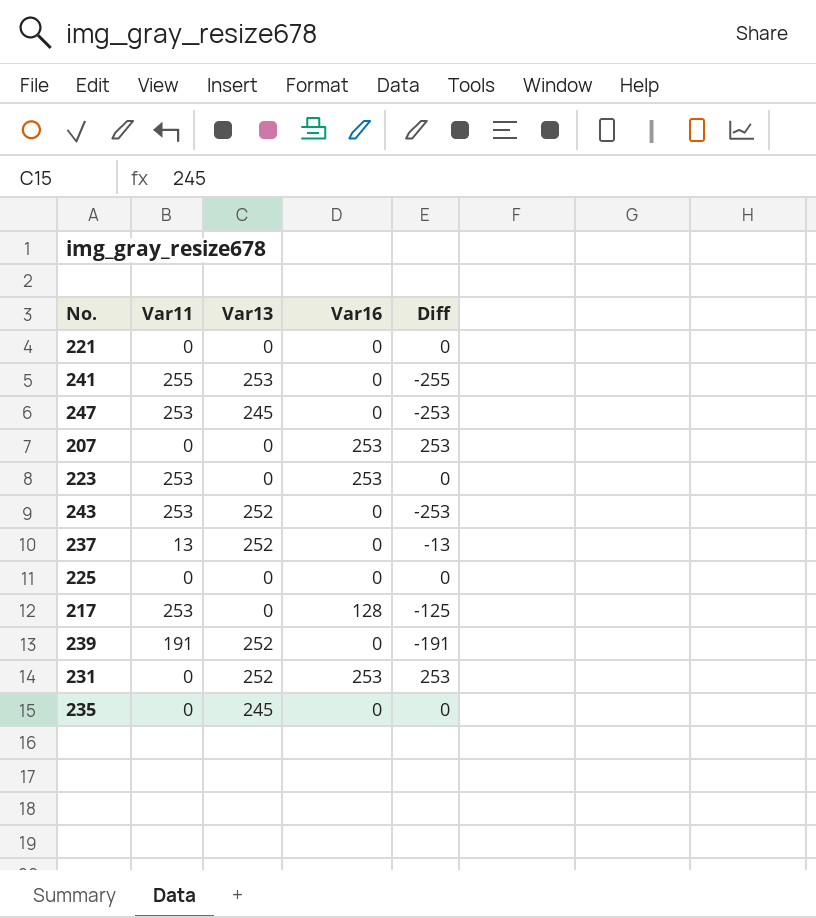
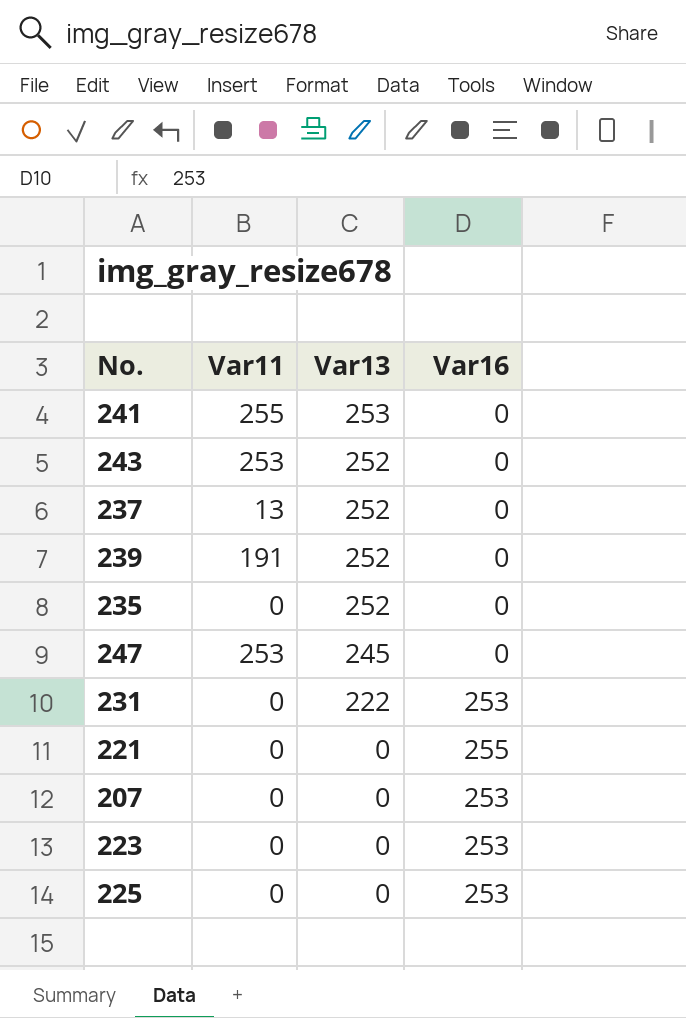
row order: none -> Var13 descending
column Diff | formula: [Var16] - [Var11] -> none
row 217: 253 | 0 | 128 | -125 -> none
235 | Var13: 245 -> 252
231 | Var13: 252 -> 222
221 | Var16: 0 -> 255
223 | Var11: 253 -> 0
225 | Var16: 0 -> 253

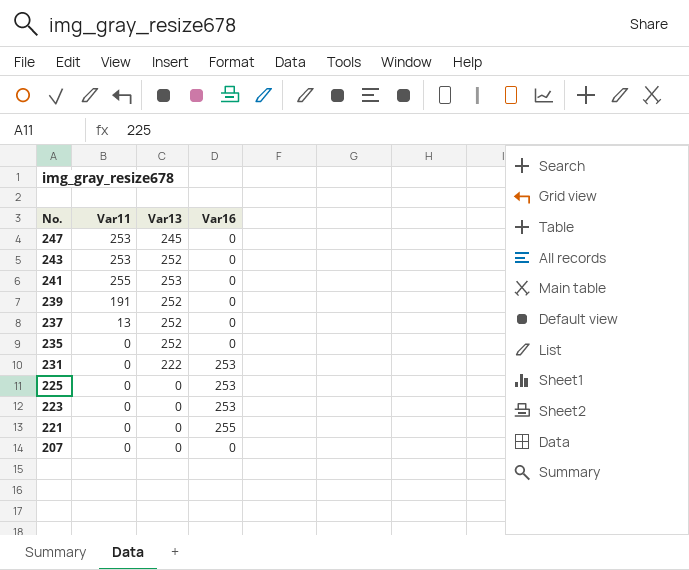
row order: Var13 descending -> No. descending
207 | Var16: 253 -> 0

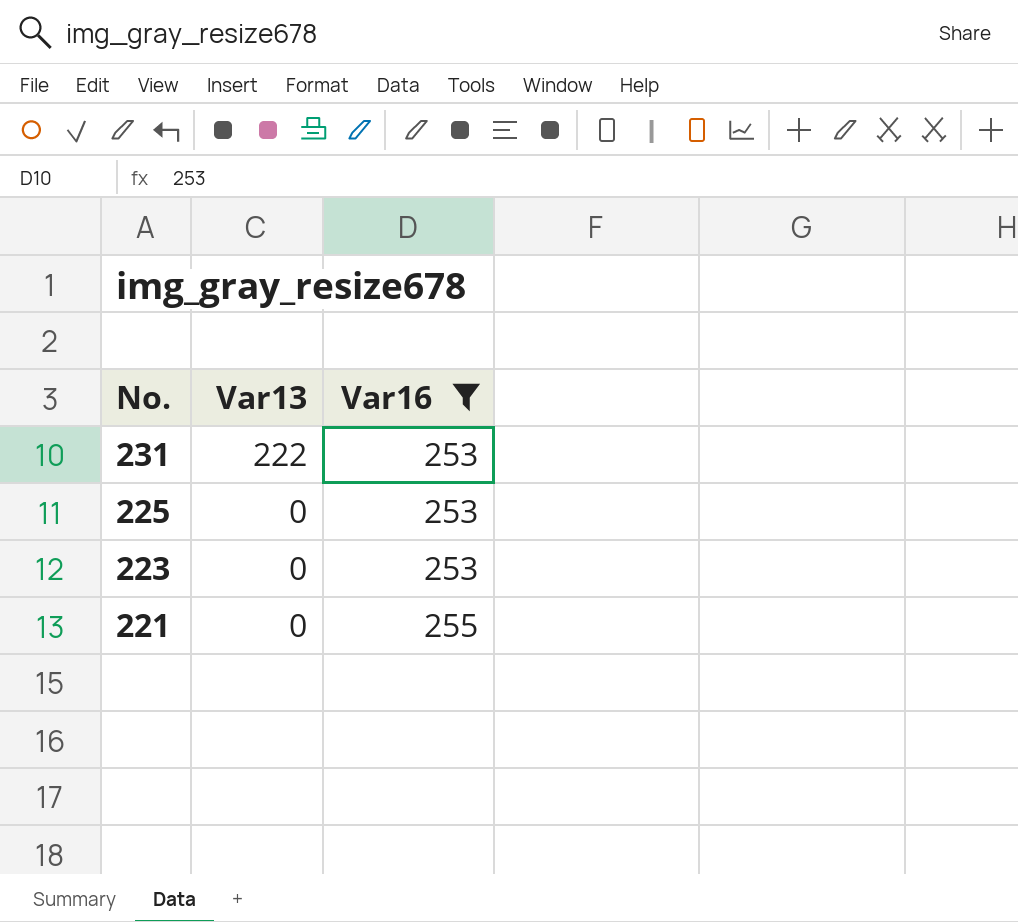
filter: none -> Var16 != 0
column Var11 | position: 2 -> none

